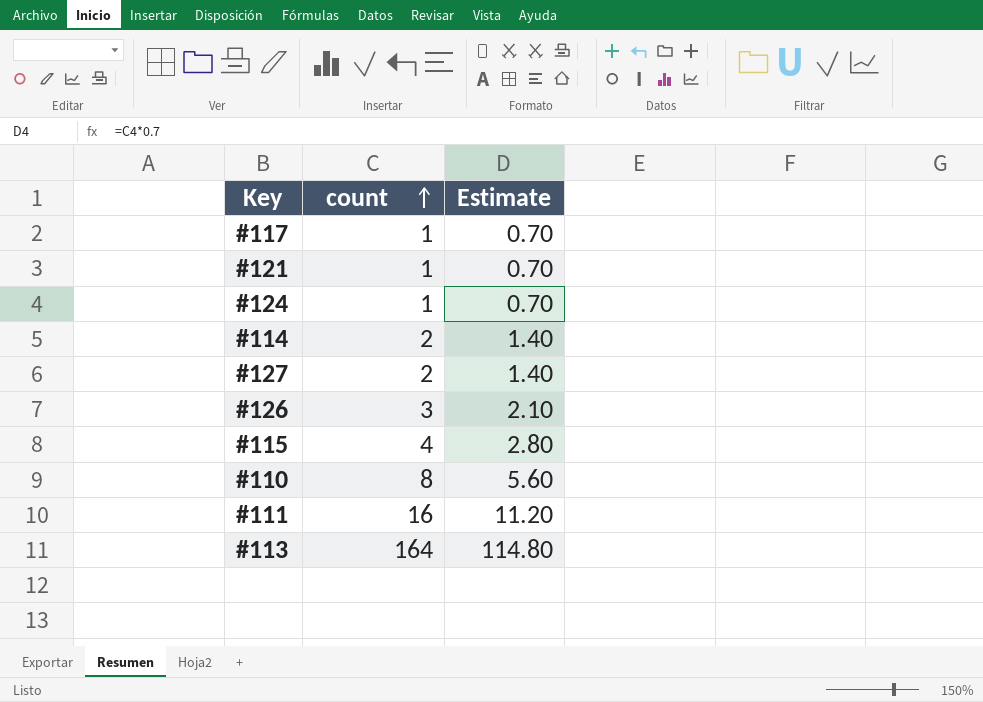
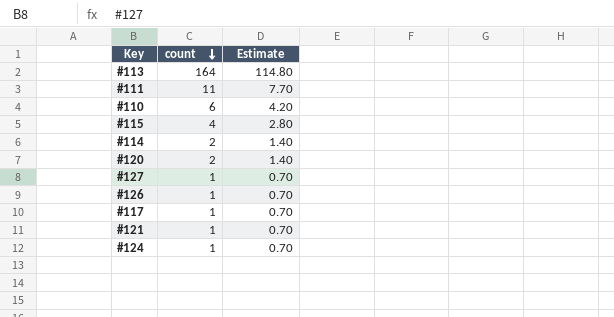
row order: count ascending -> count descending
#111 | count: 16 -> 11
#111 | Estimate: 11.20 -> 7.70
#110 | count: 8 -> 6
#110 | Estimate: 5.60 -> 4.20
row #120: none -> 2 | 1.40
#127 | count: 2 -> 1
#127 | Estimate: 1.40 -> 0.70
#126 | count: 3 -> 1
#126 | Estimate: 2.10 -> 0.70

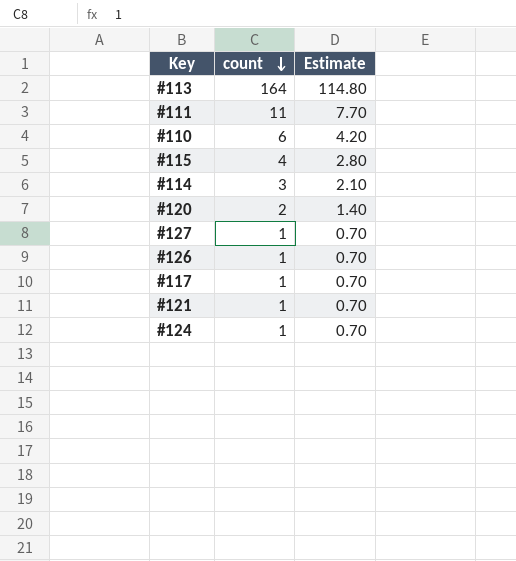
#114 | count: 2 -> 3
#114 | Estimate: 1.40 -> 2.10

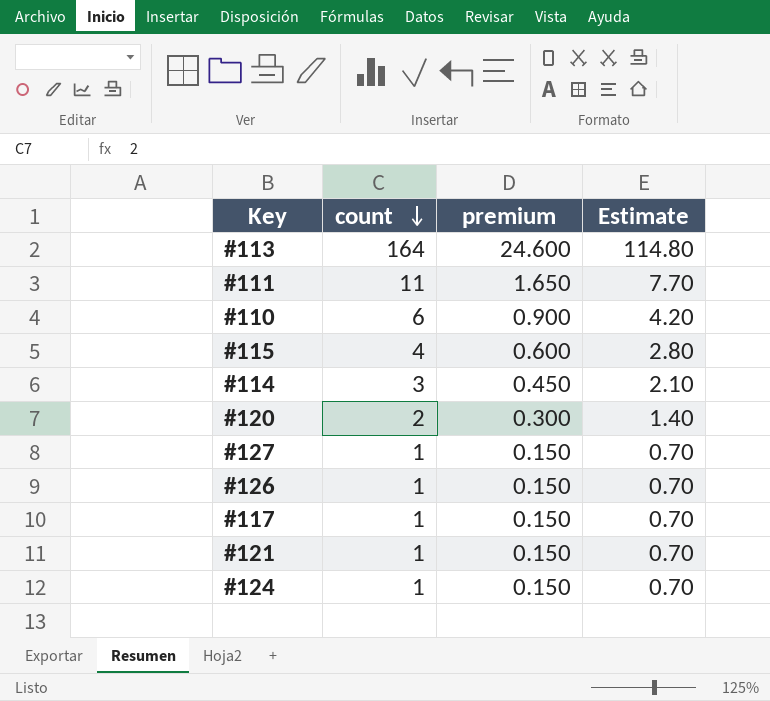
column premium | formula: none -> [count] * 0.15

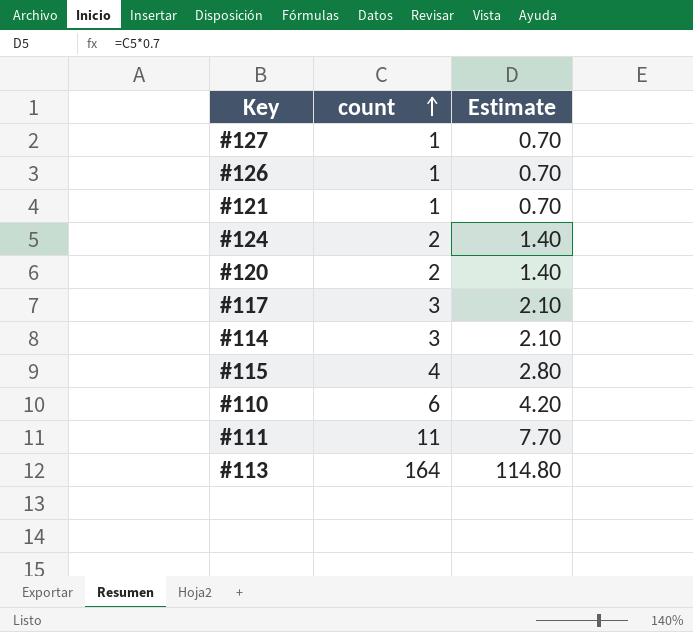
row order: count descending -> count ascending
column premium | formula: [count] * 0.15 -> none
#124 | count: 1 -> 2
#124 | Estimate: 0.70 -> 1.40
#117 | count: 1 -> 3
#117 | Estimate: 0.70 -> 2.10

